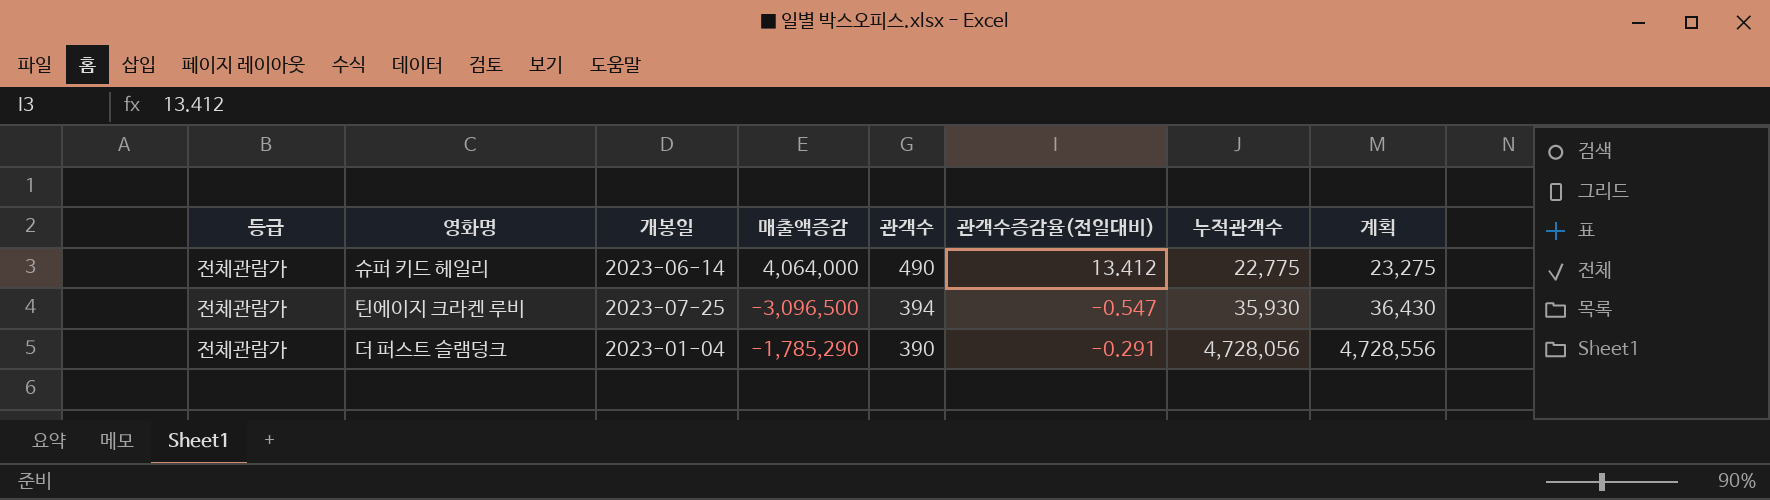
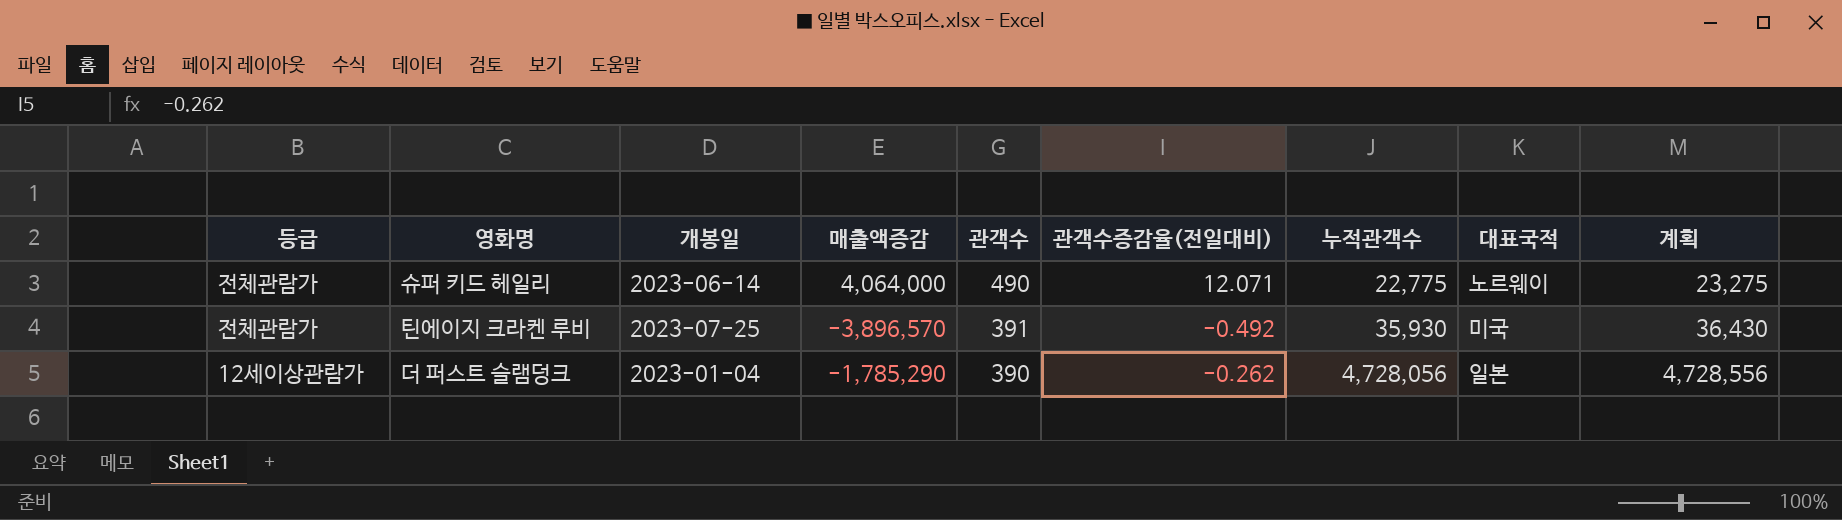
column 대표국적 | position: none -> 8
슈퍼 키드 헤일리 | 관객수증감율(전일대비): 13.412 -> 12.071
틴에이지 크라켄 루비 | 매출액증감: -3,096,500 -> -3,896,570
틴에이지 크라켄 루비 | 관객수: 394 -> 391
틴에이지 크라켄 루비 | 관객수증감율(전일대비): -0.547 -> -0.492
더 퍼스트 슬램덩크 | 등급: 전체관람가 -> 12세이상관람가
더 퍼스트 슬램덩크 | 관객수증감율(전일대비): -0.291 -> -0.262

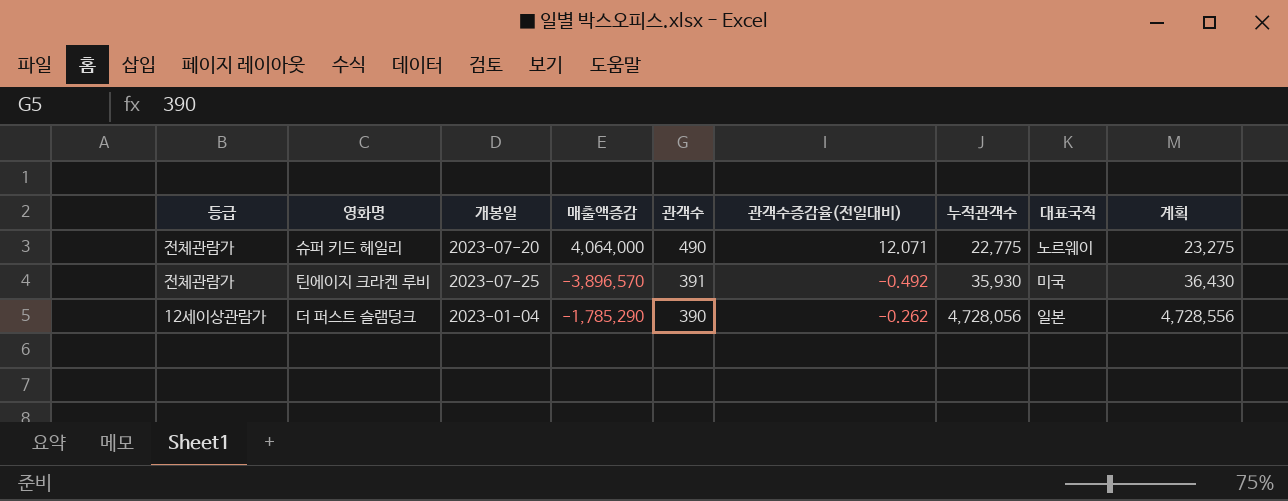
슈퍼 키드 헤일리 | 개봉일: 2023-06-14 -> 2023-07-20

